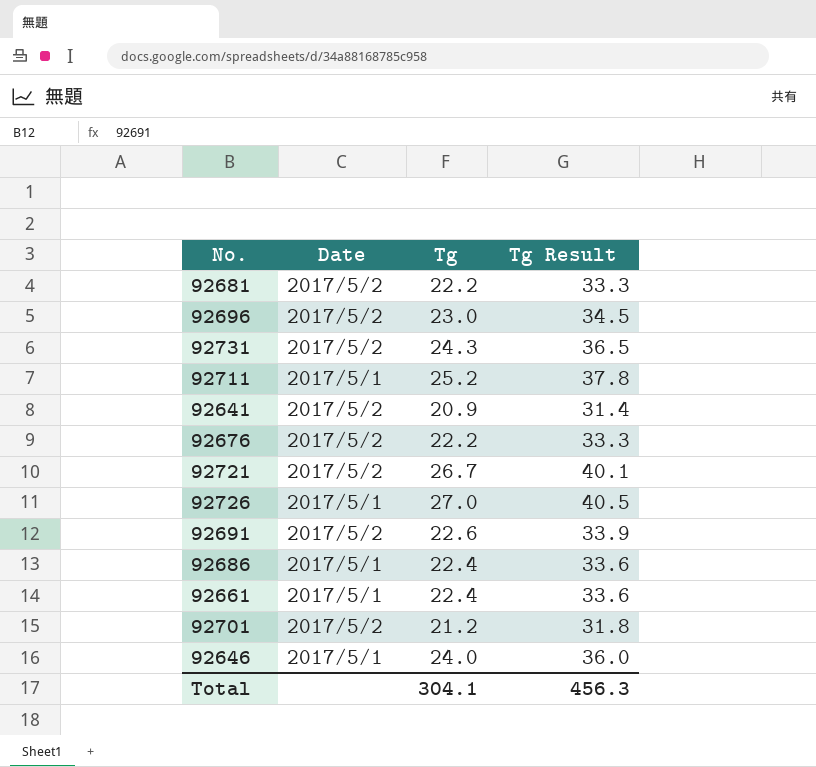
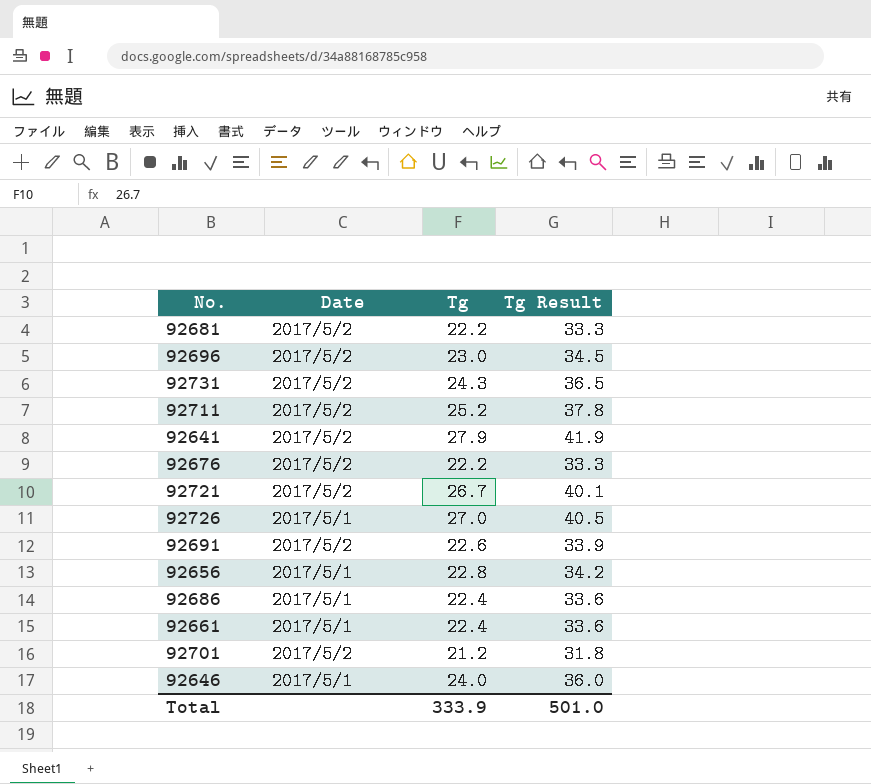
92711 | Date: 2017/5/1 -> 2017/5/2
92641 | Tg: 20.9 -> 27.9
92641 | Tg Result: 31.4 -> 41.9
row 92656: none -> 2017/5/1 | 22.8 | 34.2
Total | Tg: 304.1 -> 333.9
Total | Tg Result: 456.3 -> 501.0

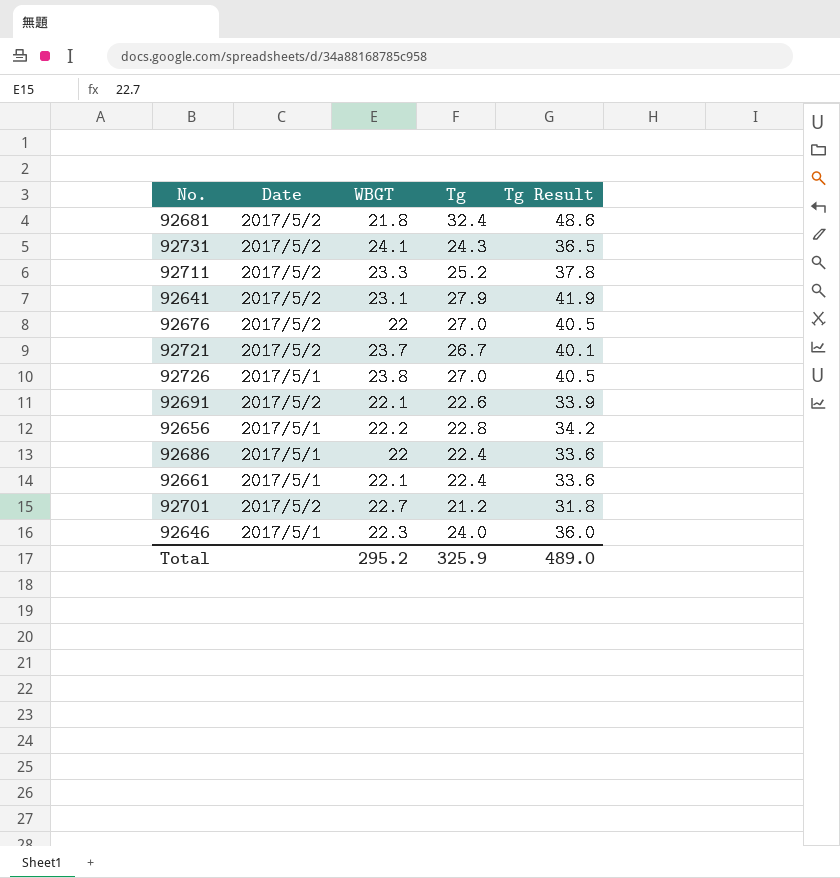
column WBGT | position: none -> 3
row 92696: 2017/5/2 | 23.0 | 34.5 -> none
92681 | Tg: 22.2 -> 32.4
92681 | Tg Result: 33.3 -> 48.6
92676 | Tg: 22.2 -> 27.0
92676 | Tg Result: 33.3 -> 40.5
Total | Tg: 333.9 -> 325.9
Total | Tg Result: 501.0 -> 489.0

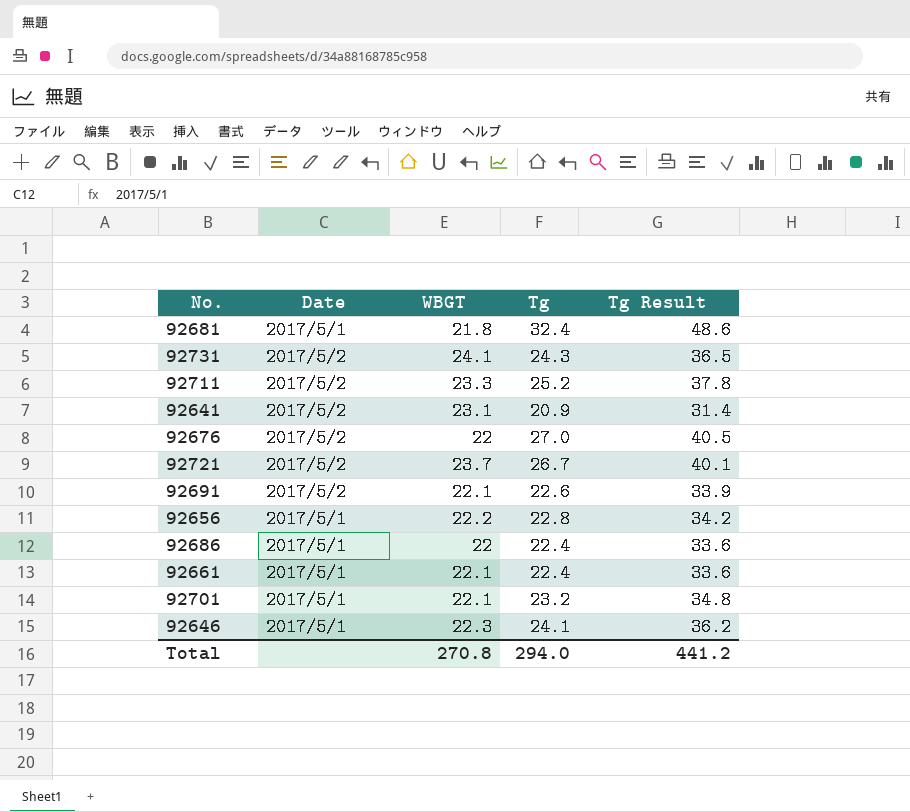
row 92726: 2017/5/1 | 23.8 | 27.0 | 40.5 -> none
92681 | Date: 2017/5/2 -> 2017/5/1
92641 | Tg: 27.9 -> 20.9
92641 | Tg Result: 41.9 -> 31.4
92701 | Date: 2017/5/2 -> 2017/5/1
92701 | WBGT: 22.7 -> 22.1
92701 | Tg: 21.2 -> 23.2
92701 | Tg Result: 31.8 -> 34.8
92646 | Tg: 24.0 -> 24.1
92646 | Tg Result: 36.0 -> 36.2
Total | WBGT: 295.2 -> 270.8
Total | Tg: 325.9 -> 294.0
Total | Tg Result: 489.0 -> 441.2

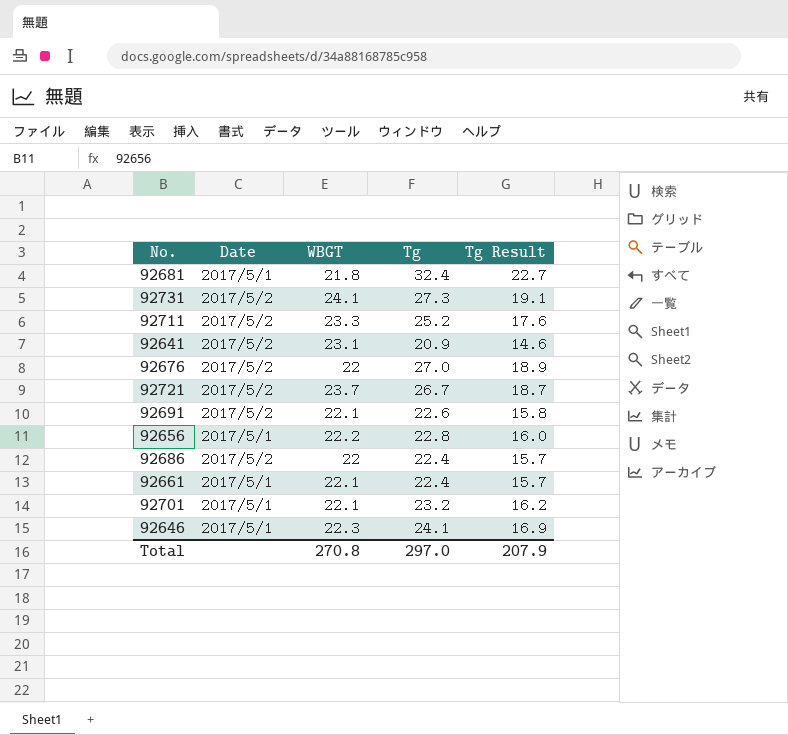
column Tg Result | formula: [Tg] * 1.5 -> [Tg] * 0.7
92731 | Tg: 24.3 -> 27.3
92686 | Date: 2017/5/1 -> 2017/5/2
Total | Tg: 294.0 -> 297.0
Total | Tg Result: 441.2 -> 207.9

